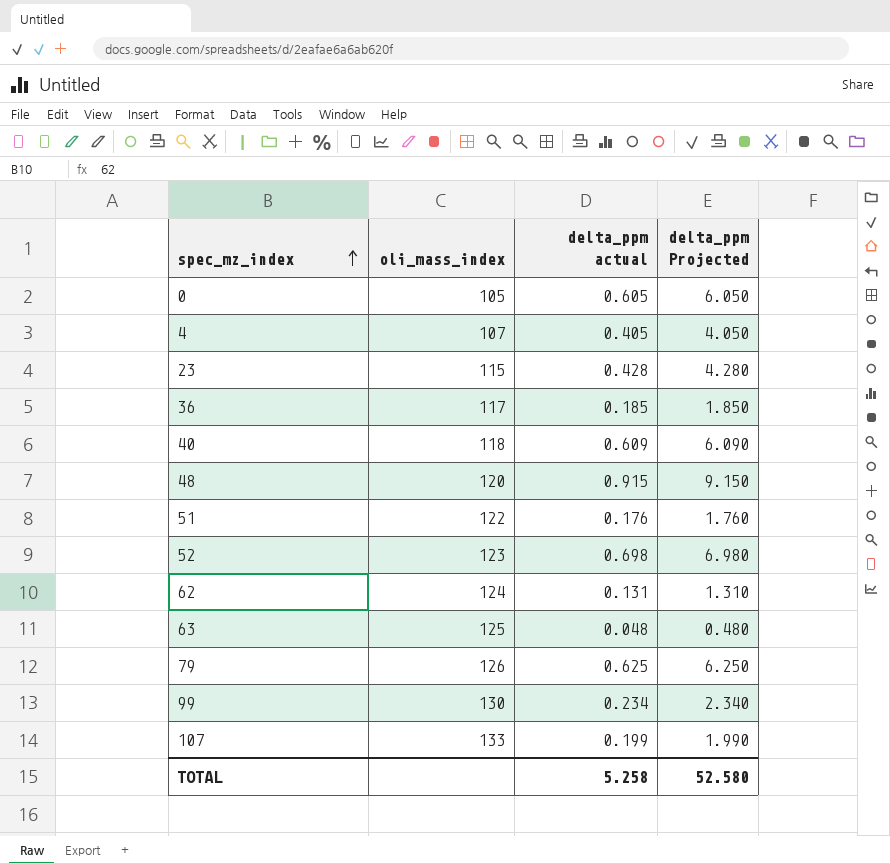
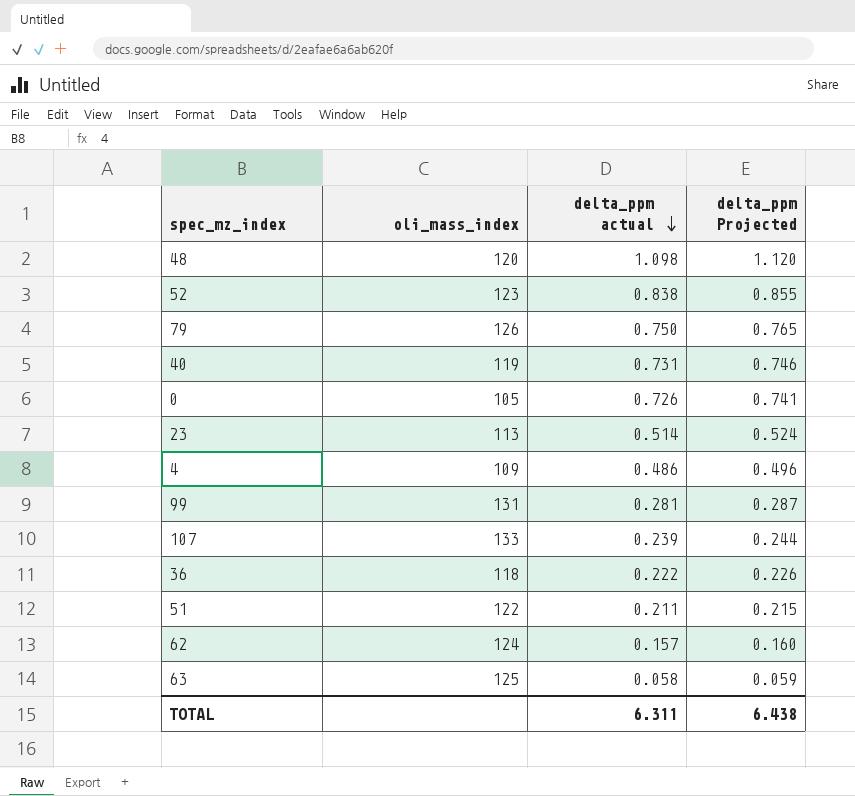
row order: spec_mz_index ascending -> delta_ppm actual descending
column delta_ppm Projected | formula: [delta_ppm actual] * 10 -> [delta_ppm actual] * 1.02
48 | delta_ppm actual: 0.915 -> 1.098
52 | delta_ppm actual: 0.698 -> 0.838
79 | delta_ppm actual: 0.625 -> 0.750
40 | oli_mass_index: 118 -> 119
40 | delta_ppm actual: 0.609 -> 0.731
0 | delta_ppm actual: 0.605 -> 0.726
23 | oli_mass_index: 115 -> 113
23 | delta_ppm actual: 0.428 -> 0.514
4 | oli_mass_index: 107 -> 109
4 | delta_ppm actual: 0.405 -> 0.486
99 | oli_mass_index: 130 -> 131
99 | delta_ppm actual: 0.234 -> 0.281
107 | delta_ppm actual: 0.199 -> 0.239
36 | oli_mass_index: 117 -> 118
36 | delta_ppm actual: 0.185 -> 0.222
51 | delta_ppm actual: 0.176 -> 0.211
62 | delta_ppm actual: 0.131 -> 0.157
63 | delta_ppm actual: 0.048 -> 0.058
TOTAL | delta_ppm actual: 5.258 -> 6.311
TOTAL | delta_ppm Projected: 52.580 -> 6.438

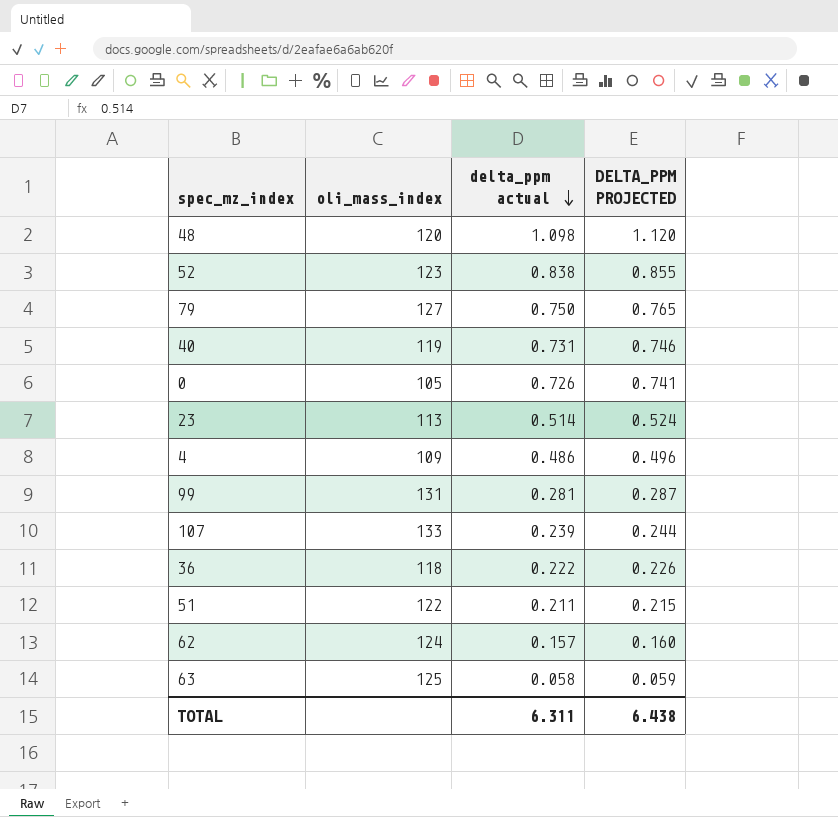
column name: delta_ppm Projected -> DELTA_PPM PROJECTED
79 | oli_mass_index: 126 -> 127

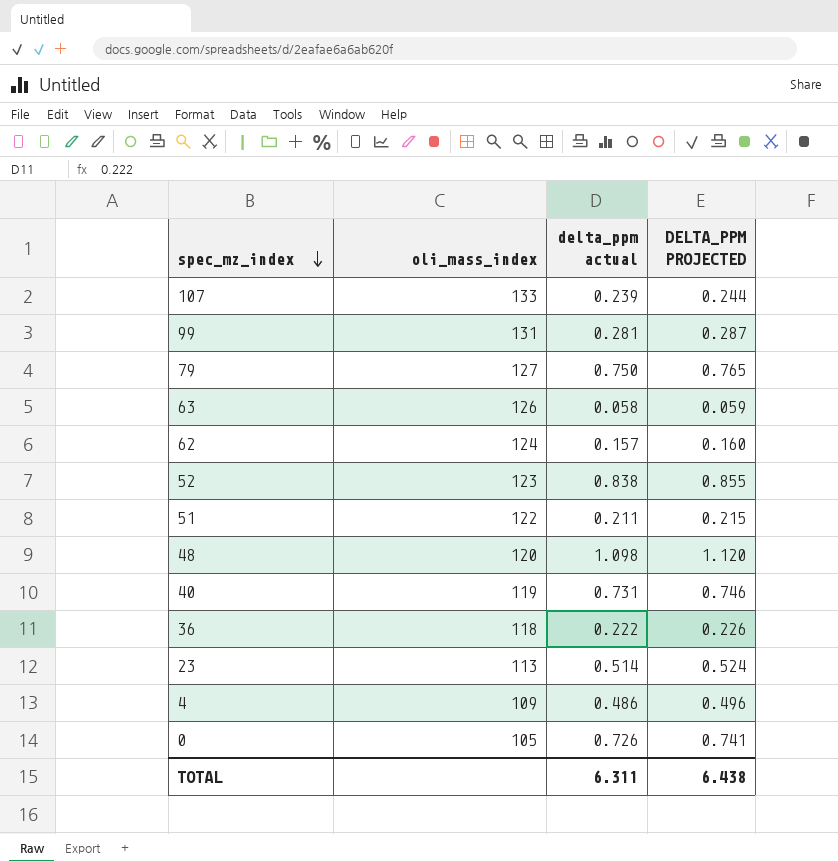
row order: delta_ppm actual descending -> spec_mz_index descending
63 | oli_mass_index: 125 -> 126

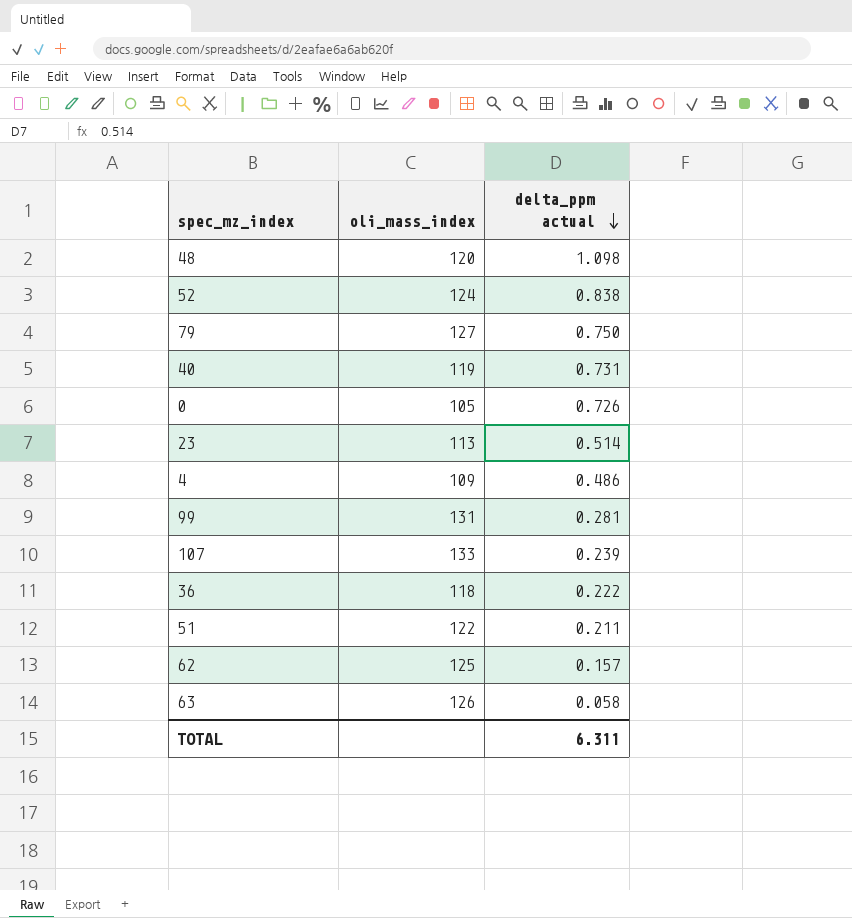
row order: spec_mz_index descending -> delta_ppm actual descending
column DELTA_PPM PROJECTED | formula: [delta_ppm actual] * 1.02 -> none
52 | oli_mass_index: 123 -> 124
62 | oli_mass_index: 124 -> 125

